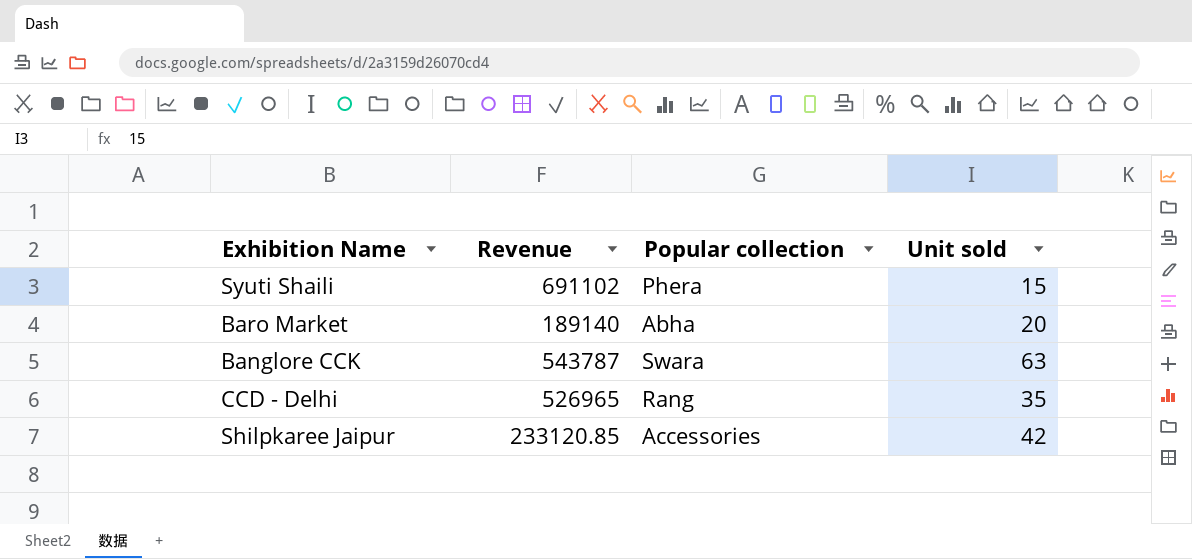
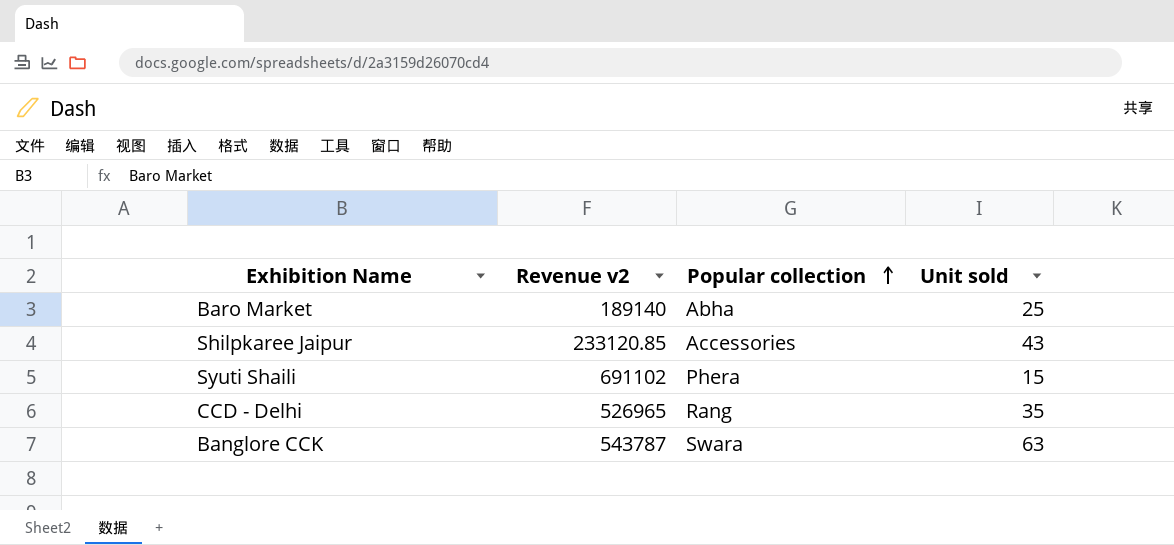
row order: none -> Popular collection ascending
column name: Revenue -> Revenue v2
Baro Market | Unit sold: 20 -> 25
Shilpkaree Jaipur | Unit sold: 42 -> 43

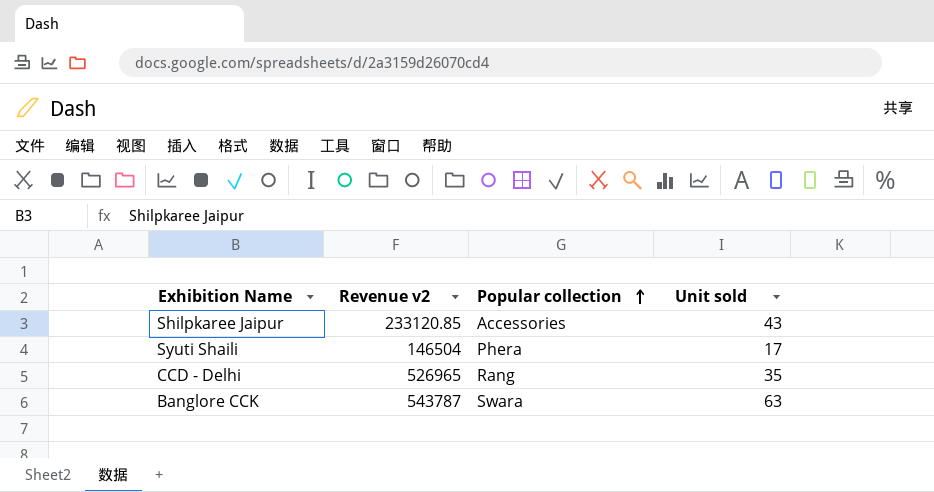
row Baro Market: 189140 | Abha | 25 -> none
Syuti Shaili | Revenue v2: 691102 -> 146504
Syuti Shaili | Unit sold: 15 -> 17

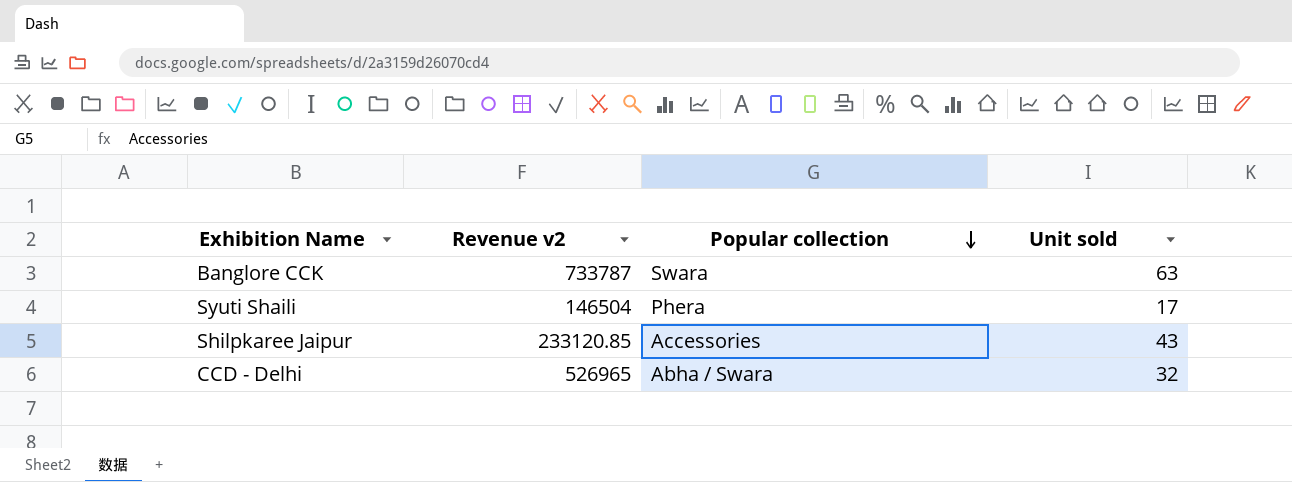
row order: Popular collection ascending -> Popular collection descending
Banglore CCK | Revenue v2: 543787 -> 733787
CCD - Delhi | Popular collection: Rang -> Abha / Swara
CCD - Delhi | Unit sold: 35 -> 32

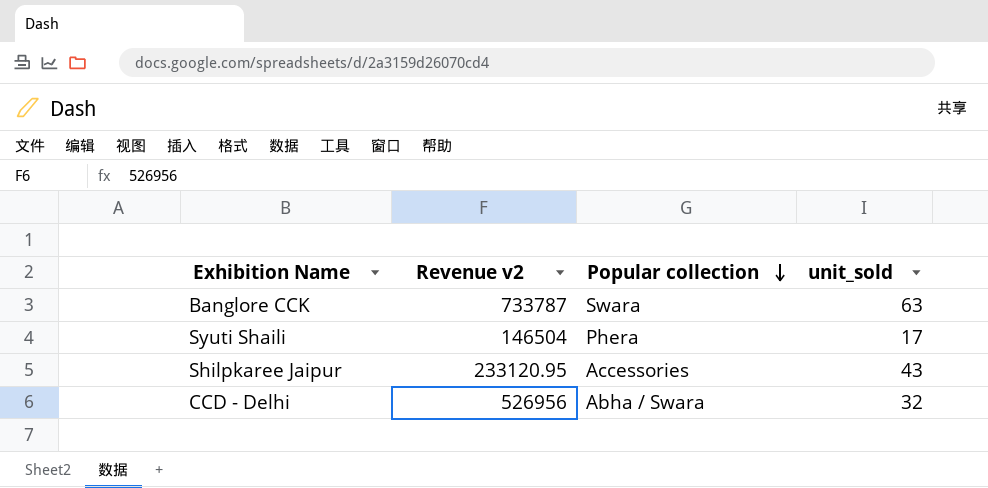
column name: Unit sold -> unit_sold
Shilpkaree Jaipur | Revenue v2: 233120.85 -> 233120.95
CCD - Delhi | Revenue v2: 526965 -> 526956

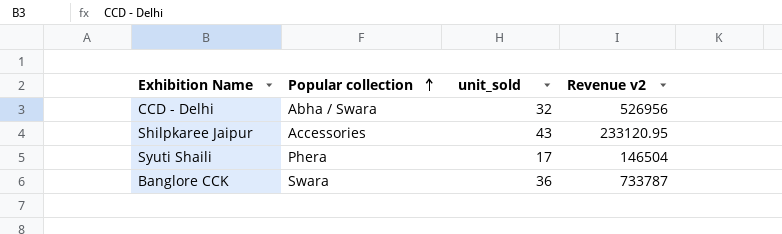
row order: Popular collection descending -> Popular collection ascending
column Revenue v2 | position: 2 -> 4
Banglore CCK | unit_sold: 63 -> 36

